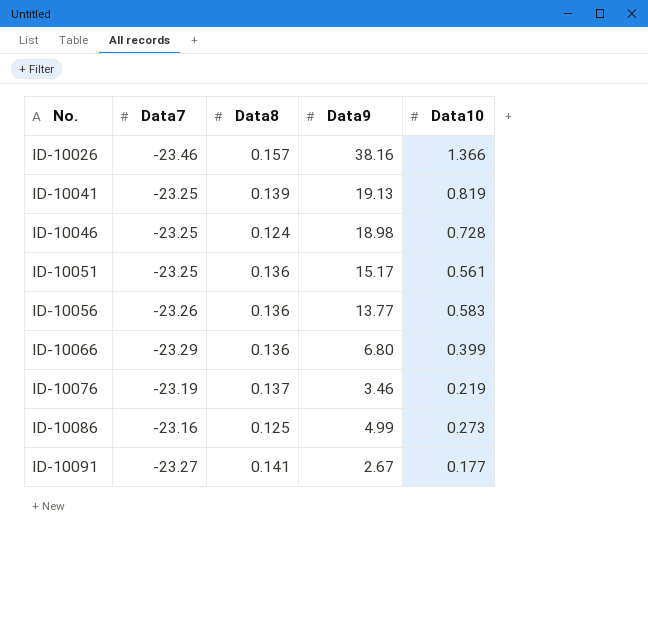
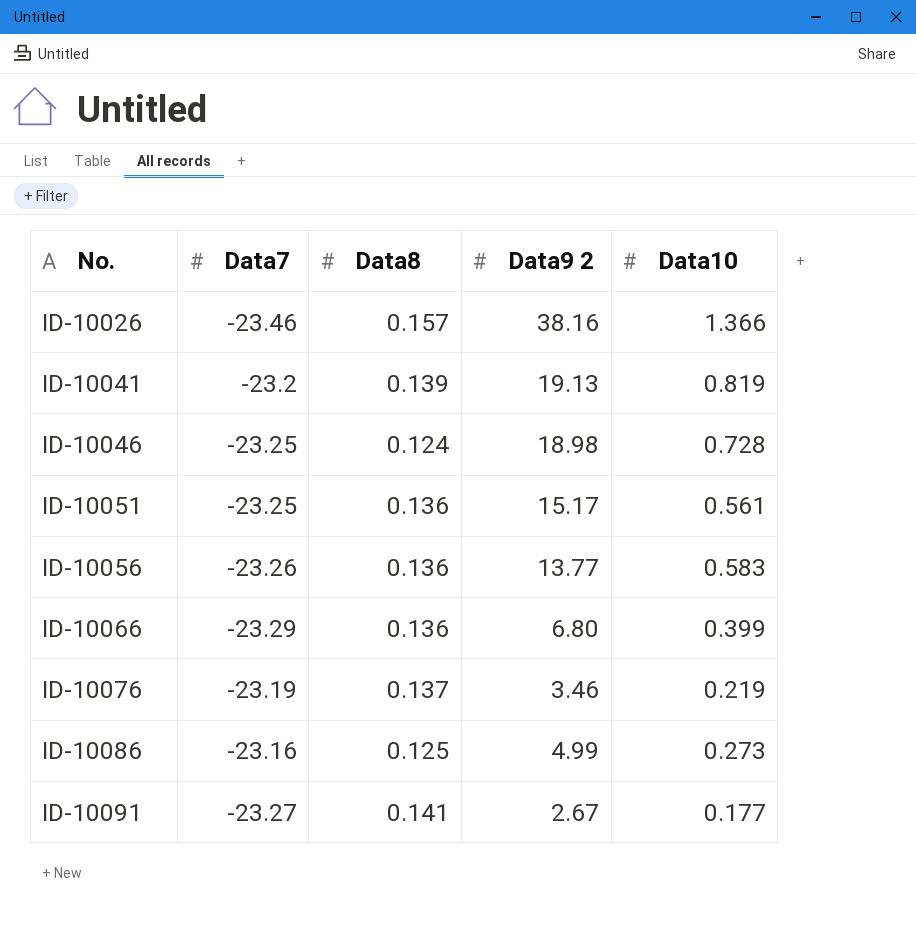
column name: Data9 -> Data9 2
ID-10041 | Data7: -23.25 -> -23.2

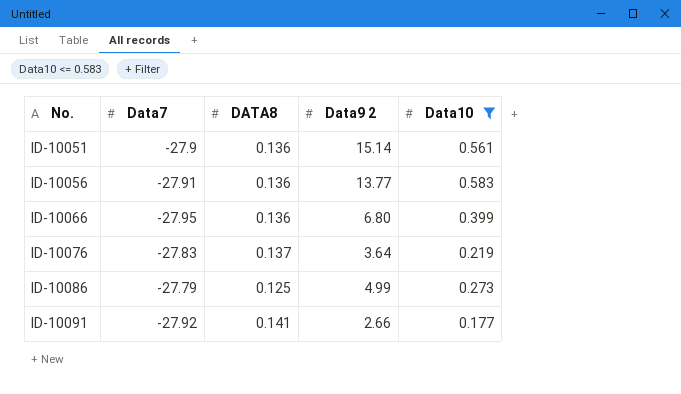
filter: none -> Data10 <= 0.583
column name: Data8 -> DATA8
ID-10051 | Data7: -23.25 -> -27.9
ID-10051 | Data9 2: 15.17 -> 15.14
ID-10056 | Data7: -23.26 -> -27.91
ID-10066 | Data7: -23.29 -> -27.95
ID-10076 | Data7: -23.19 -> -27.83
ID-10076 | Data9 2: 3.46 -> 3.64
ID-10086 | Data7: -23.16 -> -27.79
ID-10091 | Data7: -23.27 -> -27.92
ID-10091 | Data9 2: 2.67 -> 2.66

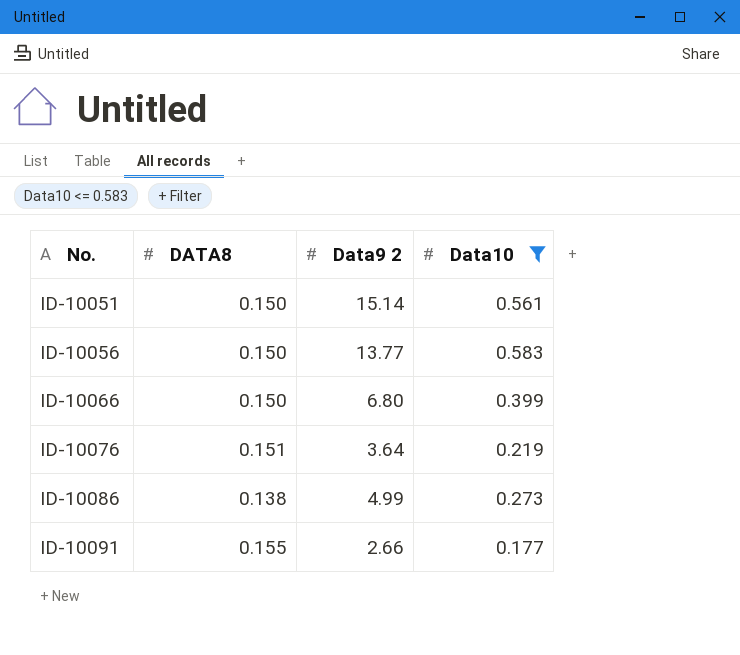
column Data7 | position: 2 -> none
ID-10051 | DATA8: 0.136 -> 0.150
ID-10056 | DATA8: 0.136 -> 0.150
ID-10066 | DATA8: 0.136 -> 0.150
ID-10076 | DATA8: 0.137 -> 0.151
ID-10086 | DATA8: 0.125 -> 0.138
ID-10091 | DATA8: 0.141 -> 0.155

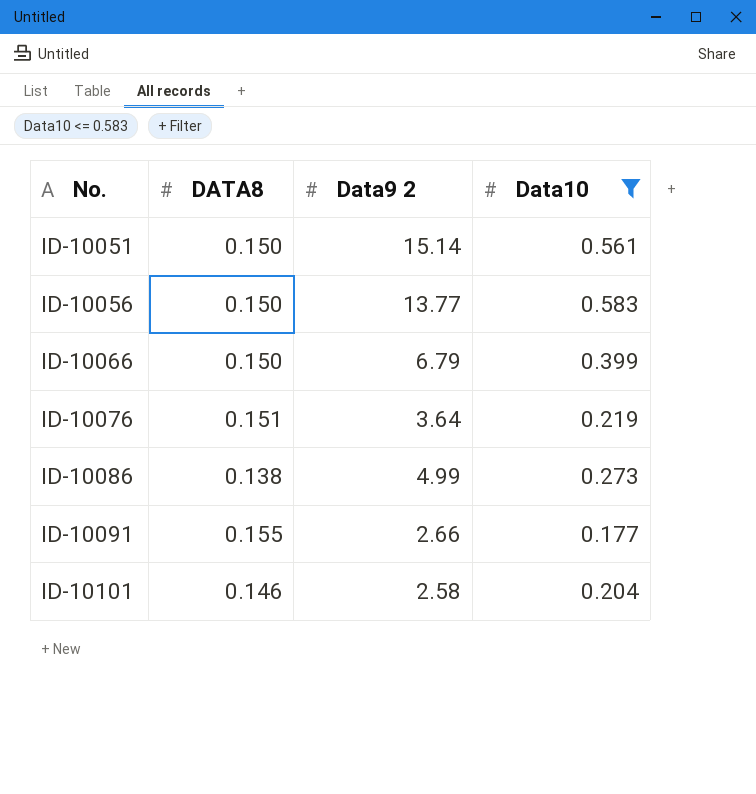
ID-10066 | Data9 2: 6.80 -> 6.79
row ID-10101: none -> 0.146 | 2.58 | 0.204

